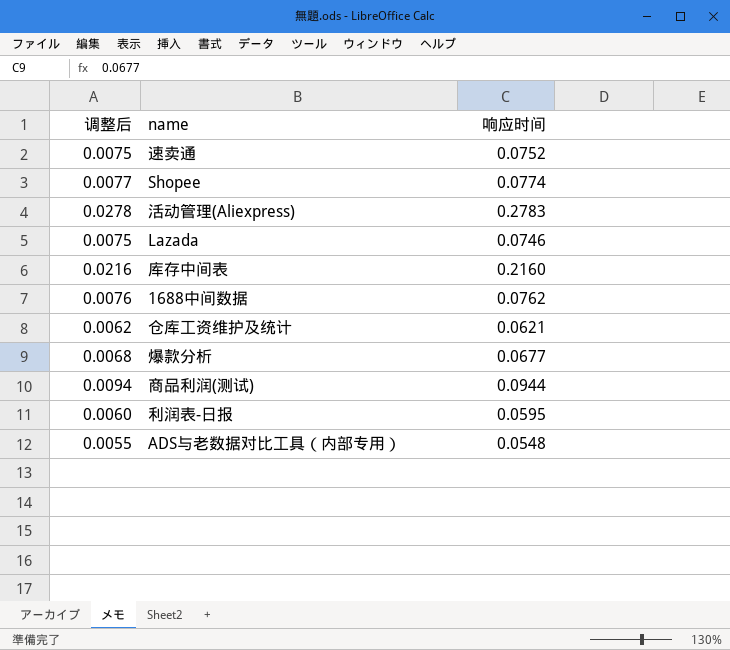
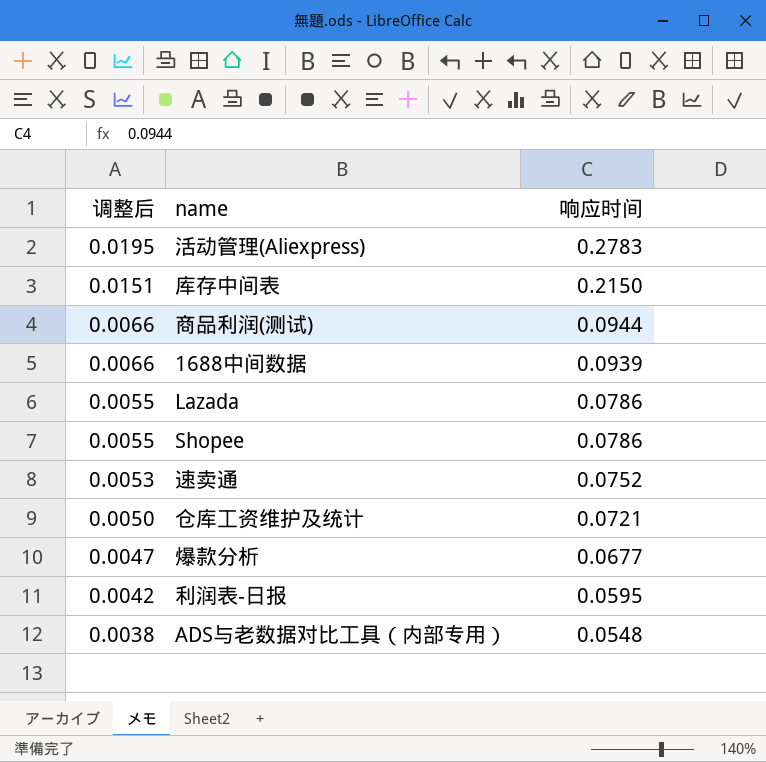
row order: none -> 调整后 descending
column 调整后 | formula: [响应时间] * 0.1 -> [响应时间] * 0.07
库存中间表 | 响应时间: 0.2160 -> 0.2150
1688中间数据 | 响应时间: 0.0762 -> 0.0939
Lazada | 响应时间: 0.0746 -> 0.0786
Shopee | 响应时间: 0.0774 -> 0.0786
仓库工资维护及统计 | 响应时间: 0.0621 -> 0.0721

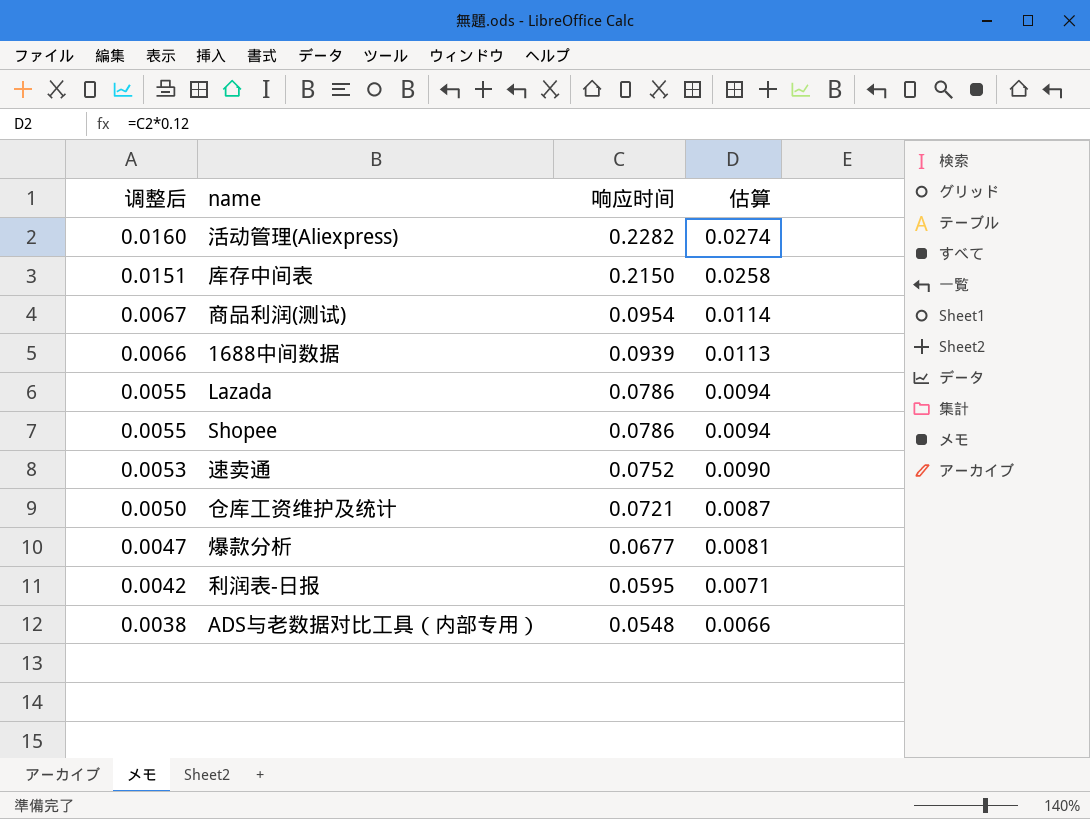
column 估算 | formula: none -> [响应时间] * 0.12
活动管理(Aliexpress) | 调整后: 0.0195 -> 0.0160
活动管理(Aliexpress) | 响应时间: 0.2783 -> 0.2282
商品利润(测试) | 调整后: 0.0066 -> 0.0067
商品利润(测试) | 响应时间: 0.0944 -> 0.0954

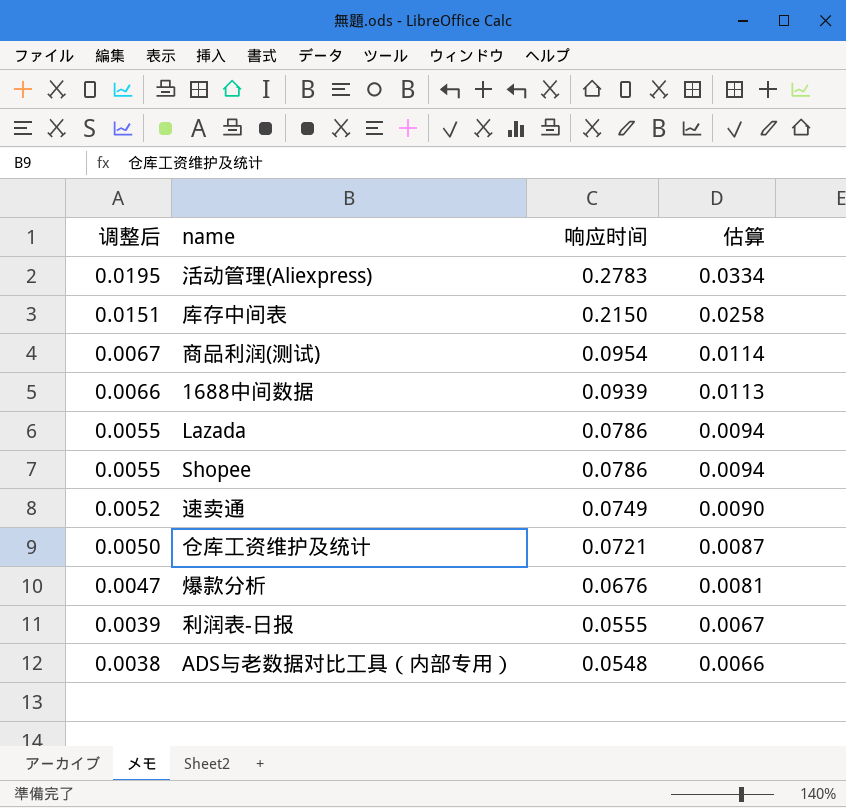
活动管理(Aliexpress) | 调整后: 0.0160 -> 0.0195
活动管理(Aliexpress) | 响应时间: 0.2282 -> 0.2783
活动管理(Aliexpress) | 估算: 0.0274 -> 0.0334
速卖通 | 调整后: 0.0053 -> 0.0052
速卖通 | 响应时间: 0.0752 -> 0.0749
爆款分析 | 响应时间: 0.0677 -> 0.0676
利润表-日报 | 调整后: 0.0042 -> 0.0039
利润表-日报 | 响应时间: 0.0595 -> 0.0555
利润表-日报 | 估算: 0.0071 -> 0.0067

